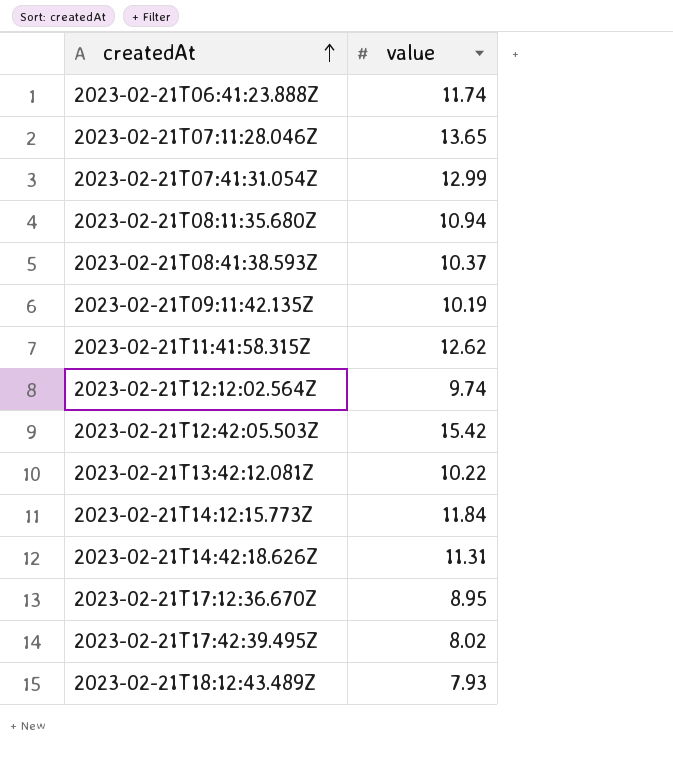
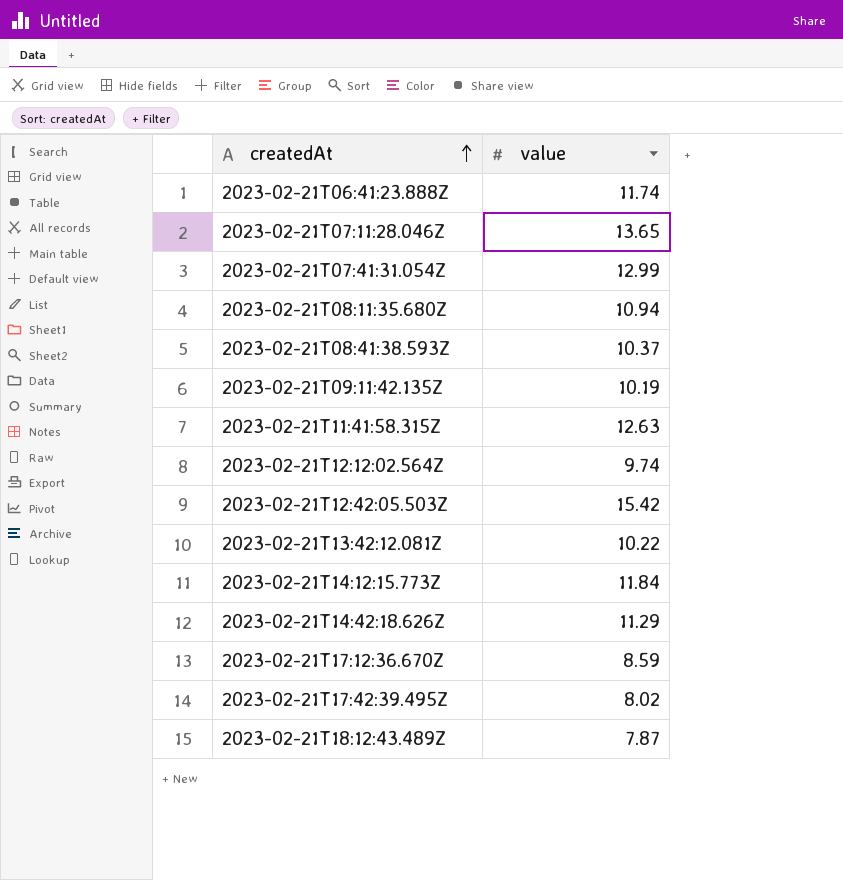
2023-02-21T11:41:58.315Z | value: 12.62 -> 12.63
2023-02-21T14:42:18.626Z | value: 11.31 -> 11.29
2023-02-21T17:12:36.670Z | value: 8.95 -> 8.59
2023-02-21T18:12:43.489Z | value: 7.93 -> 7.87

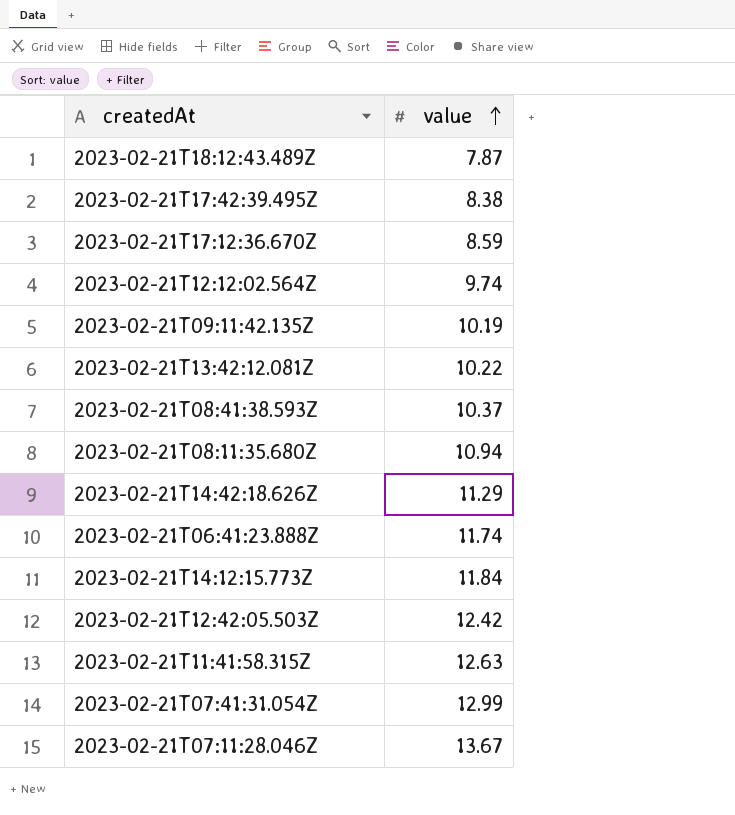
row order: createdAt ascending -> value ascending
2023-02-21T17:42:39.495Z | value: 8.02 -> 8.38
2023-02-21T12:42:05.503Z | value: 15.42 -> 12.42
2023-02-21T07:11:28.046Z | value: 13.65 -> 13.67

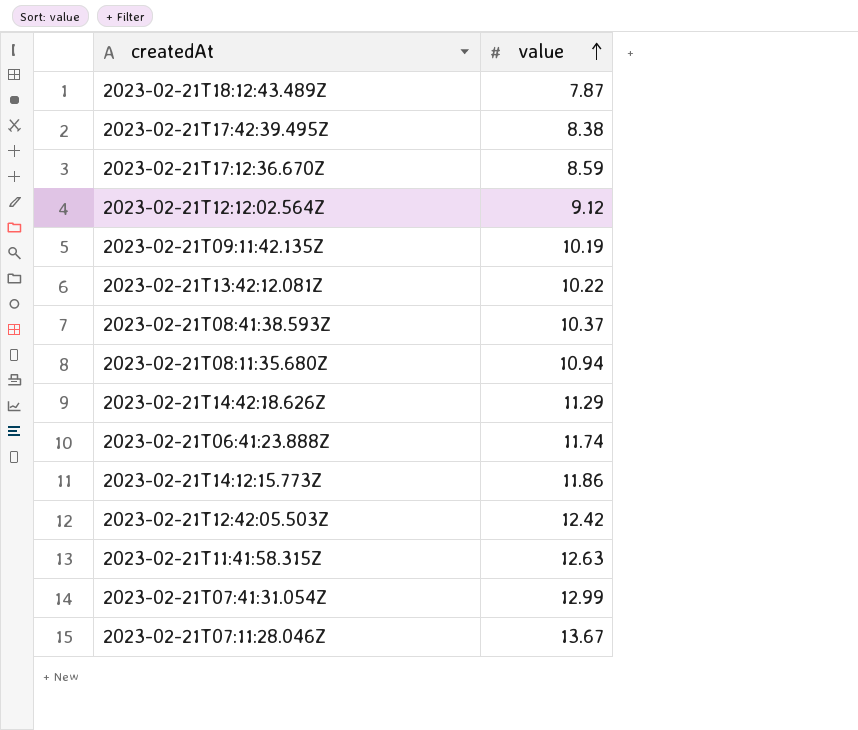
2023-02-21T12:12:02.564Z | value: 9.74 -> 9.12
2023-02-21T14:12:15.773Z | value: 11.84 -> 11.86

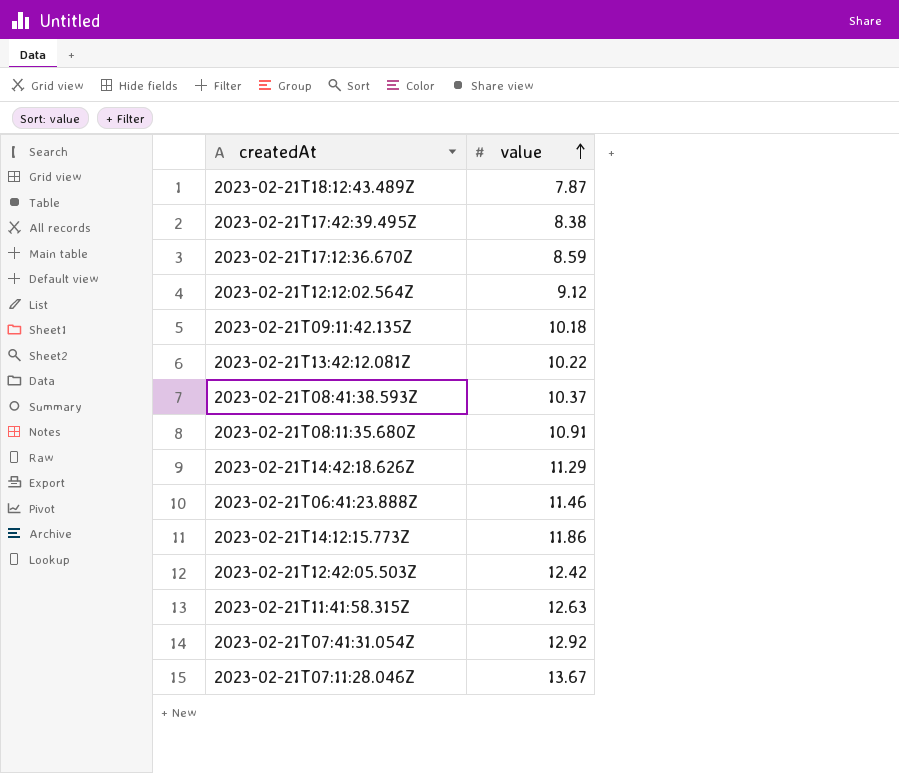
2023-02-21T09:11:42.135Z | value: 10.19 -> 10.18
2023-02-21T08:11:35.680Z | value: 10.94 -> 10.91
2023-02-21T06:41:23.888Z | value: 11.74 -> 11.46
2023-02-21T07:41:31.054Z | value: 12.99 -> 12.92

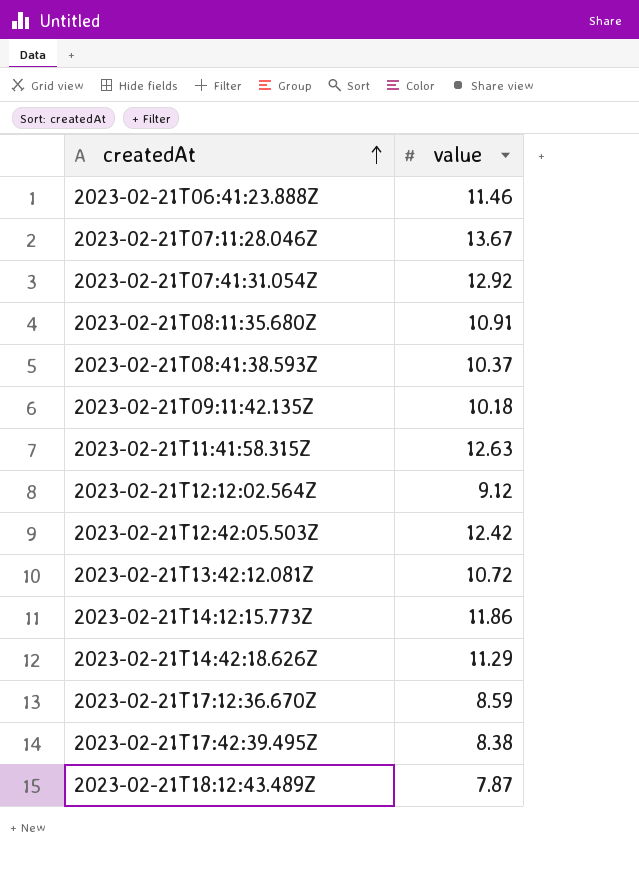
row order: value ascending -> createdAt ascending
2023-02-21T13:42:12.081Z | value: 10.22 -> 10.72

